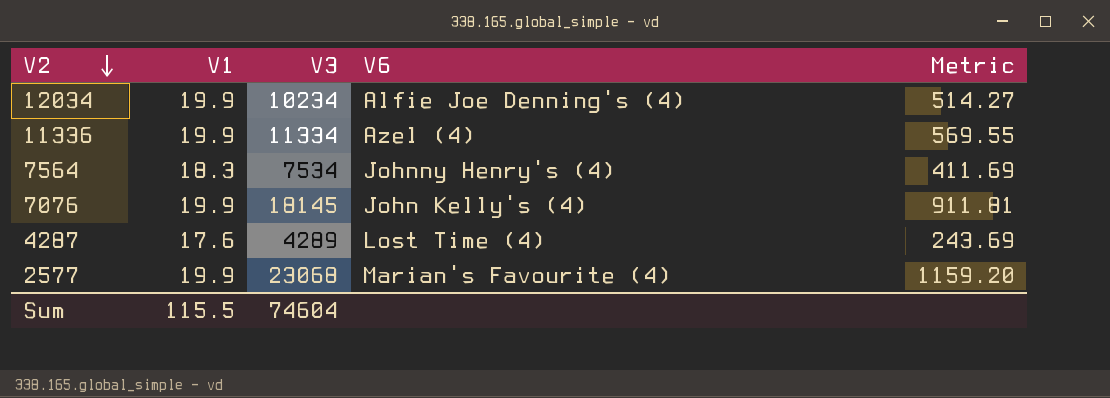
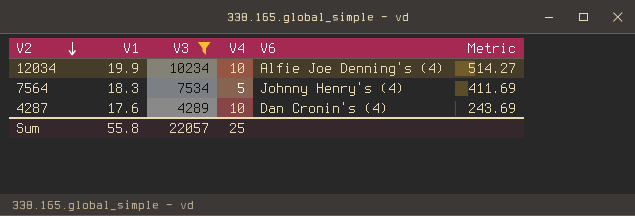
filter: none -> V3 <= 10234
column V4 | position: none -> 4
4287 | V6: Lost Time (4) -> Dan Cronin's (4)
Sum | V1: 115.5 -> 55.8
Sum | V3: 74604 -> 22057

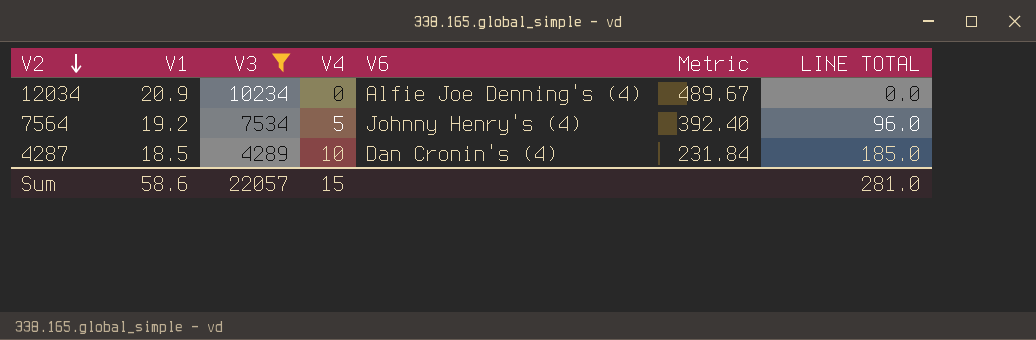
column LINE TOTAL | formula: none -> [V1] * [V4]
12034 | V1: 19.9 -> 20.9
12034 | V4: 10 -> 0
12034 | Metric: 514.27 -> 489.67
7564 | V1: 18.3 -> 19.2
7564 | Metric: 411.69 -> 392.40
4287 | V1: 17.6 -> 18.5
4287 | Metric: 243.69 -> 231.84
Sum | V1: 55.8 -> 58.6
Sum | V4: 25 -> 15

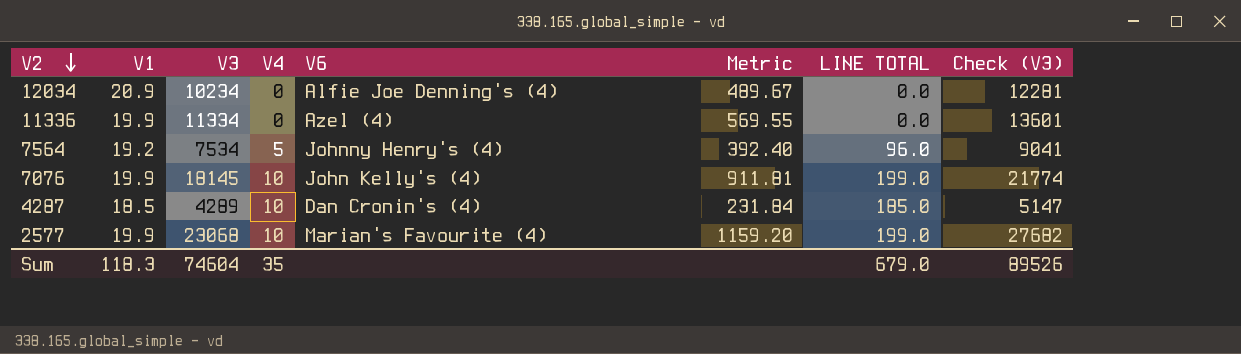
filter: V3 <= 10234 -> none
column Check (V3) | formula: none -> [V3] * 1.2
Sum | V1: 58.6 -> 118.3
Sum | V3: 22057 -> 74604
Sum | V4: 15 -> 35
Sum | LINE TOTAL: 281.0 -> 679.0

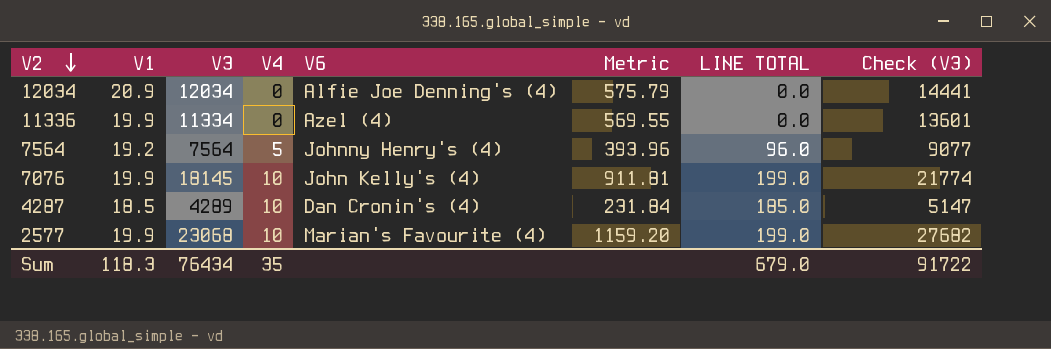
12034 | V3: 10234 -> 12034
12034 | Metric: 489.67 -> 575.79
12034 | Check (V3): 12281 -> 14441
7564 | V3: 7534 -> 7564
7564 | Metric: 392.40 -> 393.96
7564 | Check (V3): 9041 -> 9077
Sum | V3: 74604 -> 76434
Sum | Check (V3): 89526 -> 91722

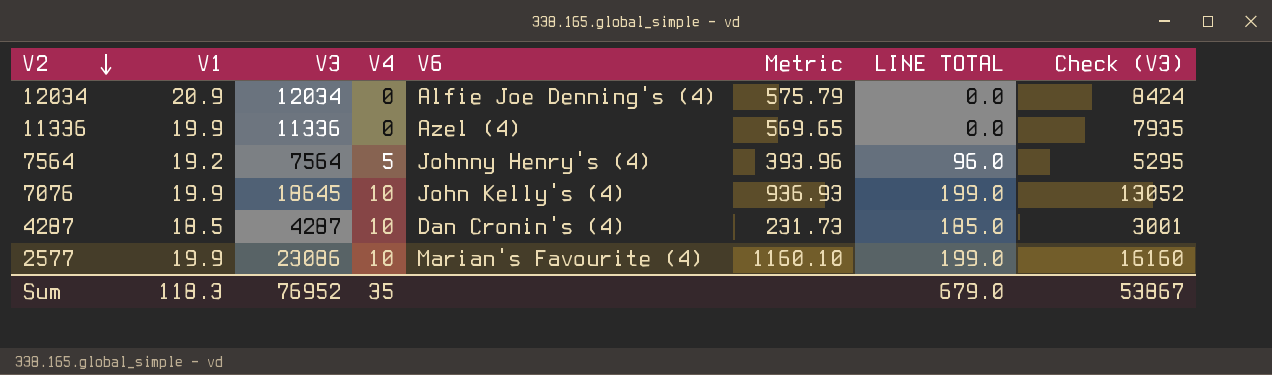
column Check (V3) | formula: [V3] * 1.2 -> [V3] * 0.7
11336 | V3: 11334 -> 11336
11336 | Metric: 569.55 -> 569.65
7076 | V3: 18145 -> 18645
7076 | Metric: 911.81 -> 936.93
4287 | V3: 4289 -> 4287
4287 | Metric: 231.84 -> 231.73
2577 | V3: 23068 -> 23086
2577 | Metric: 1159.20 -> 1160.10
Sum | V3: 76434 -> 76952
Sum | Check (V3): 91722 -> 53867

